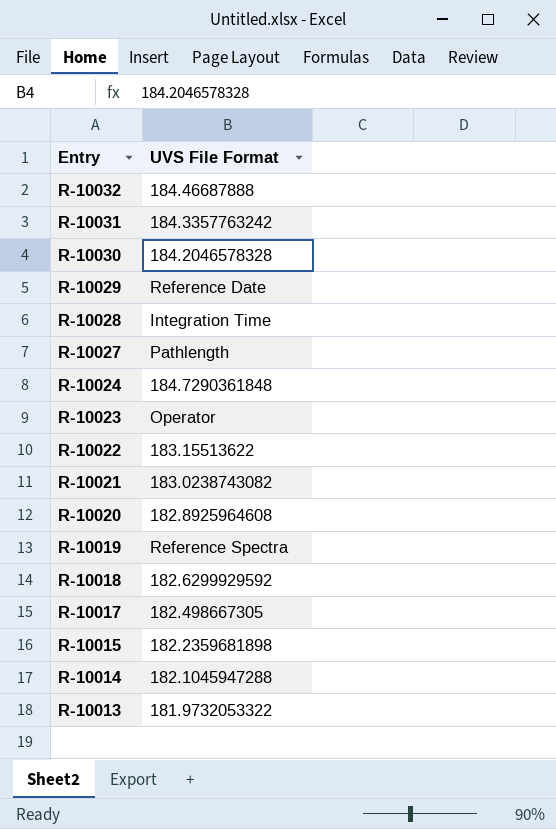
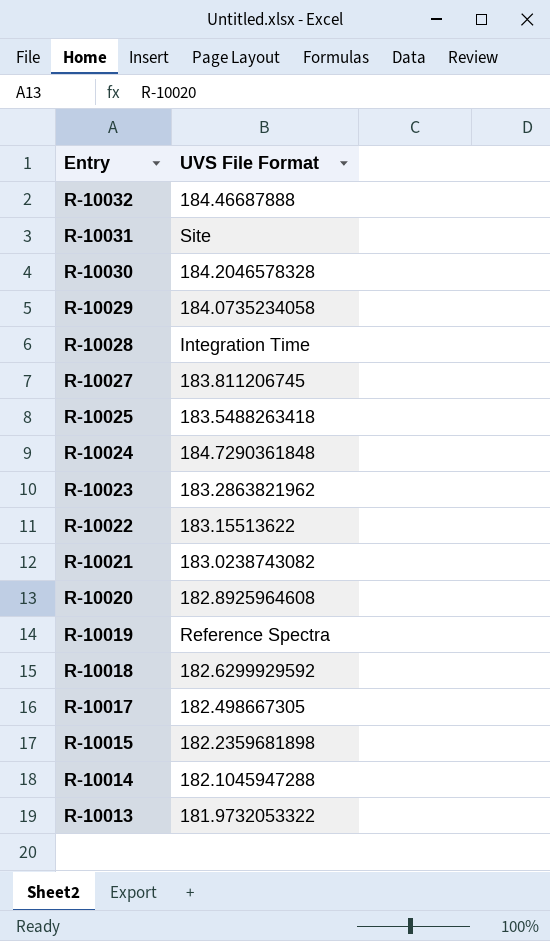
R-10031 | UVS File Format: 184.3357763242 -> Site
R-10029 | UVS File Format: Reference Date -> 184.0735234058
R-10027 | UVS File Format: Pathlength -> 183.811206745
row R-10025: none -> 183.5488263418
R-10023 | UVS File Format: Operator -> 183.2863821962

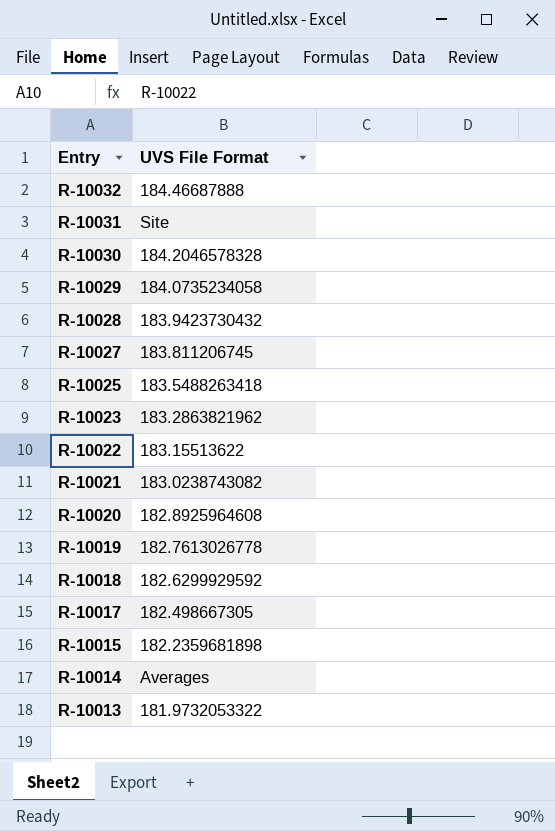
row R-10024: 184.7290361848 -> none
R-10028 | UVS File Format: Integration Time -> 183.9423730432
R-10019 | UVS File Format: Reference Spectra -> 182.7613026778
R-10014 | UVS File Format: 182.1045947288 -> Averages

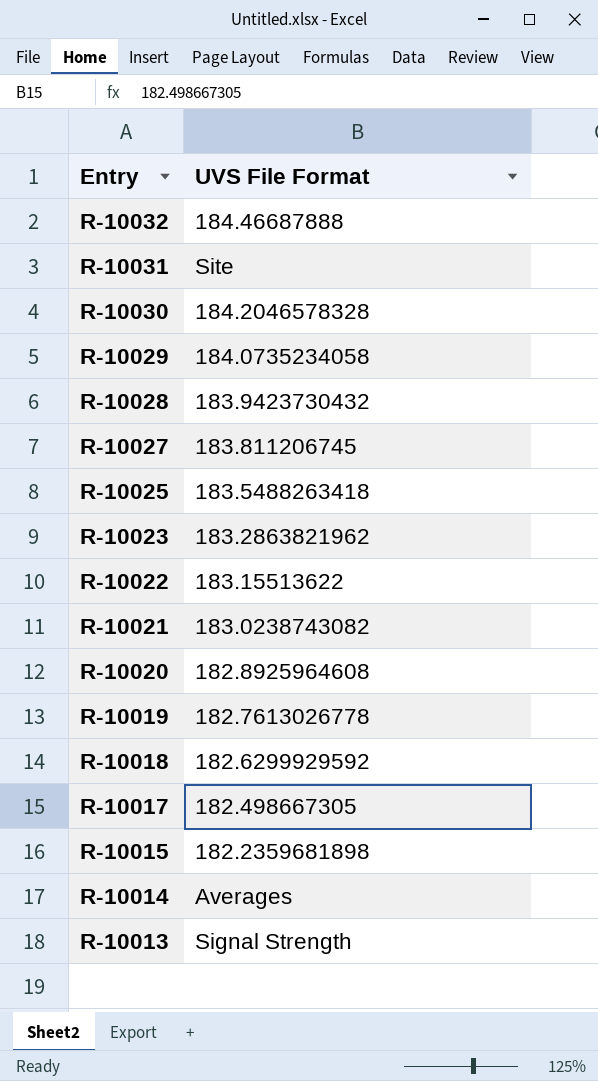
R-10013 | UVS File Format: 181.9732053322 -> Signal Strength

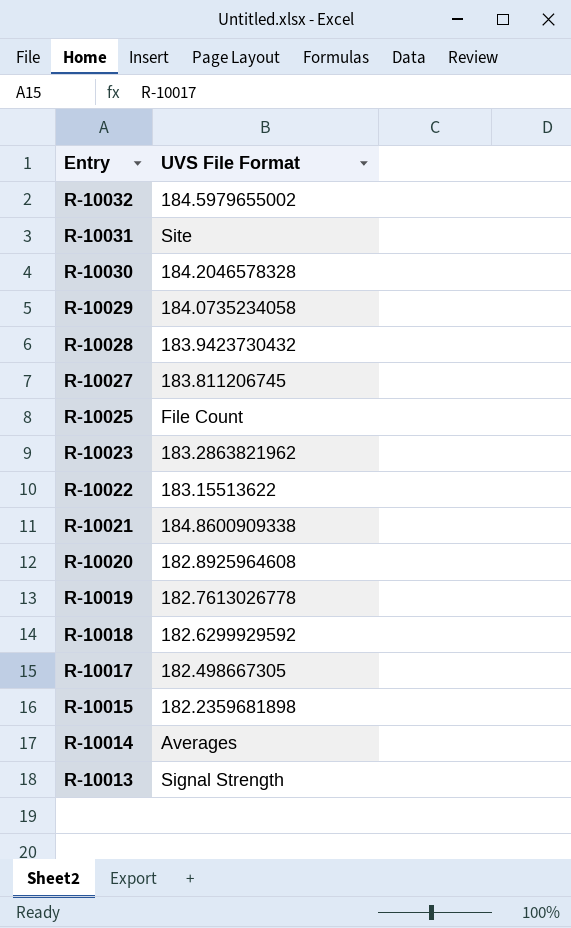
R-10032 | UVS File Format: 184.46687888 -> 184.5979655002
R-10025 | UVS File Format: 183.5488263418 -> File Count
R-10021 | UVS File Format: 183.0238743082 -> 184.8600909338

